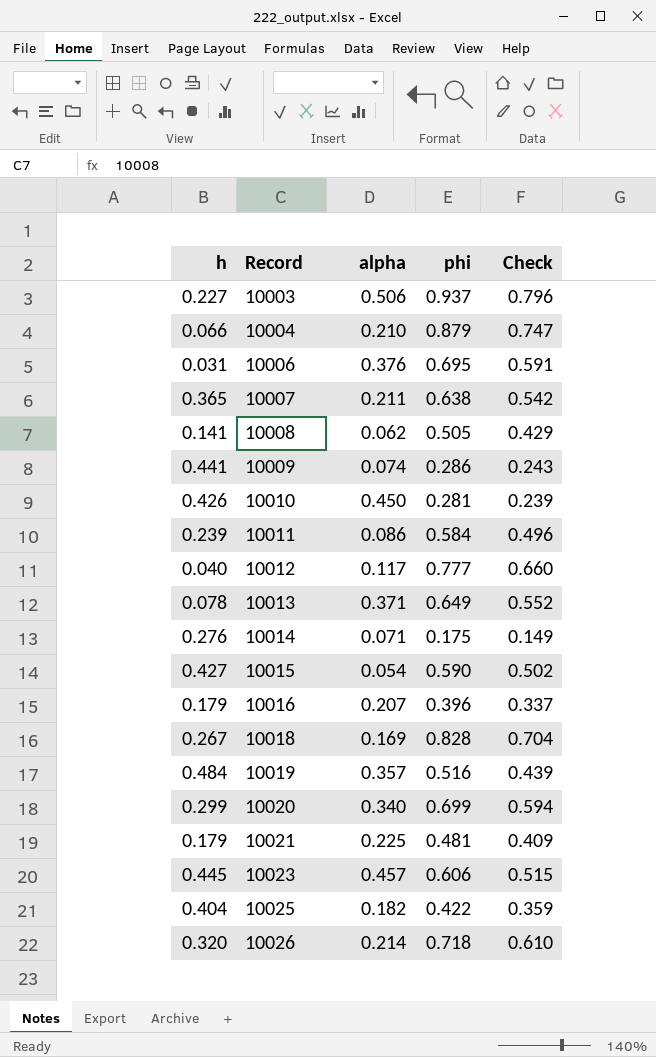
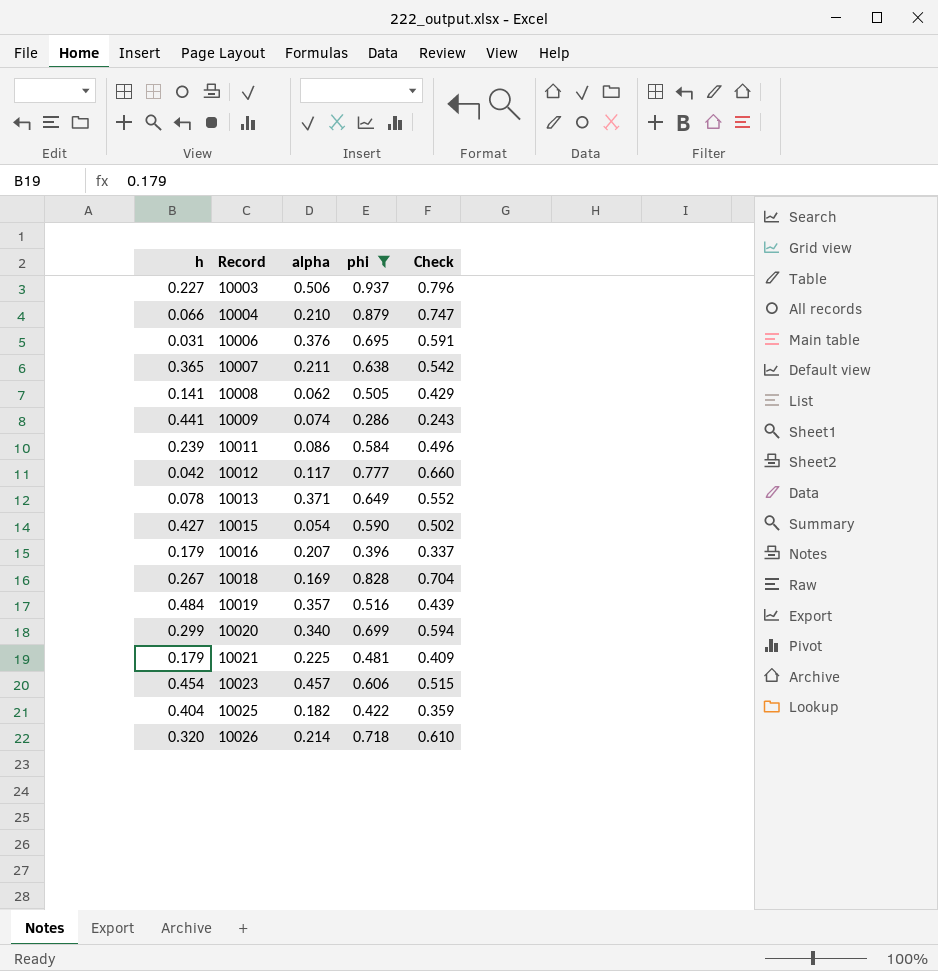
filter: none -> phi >= 0.286
10012 | h: 0.040 -> 0.042
10023 | h: 0.445 -> 0.454

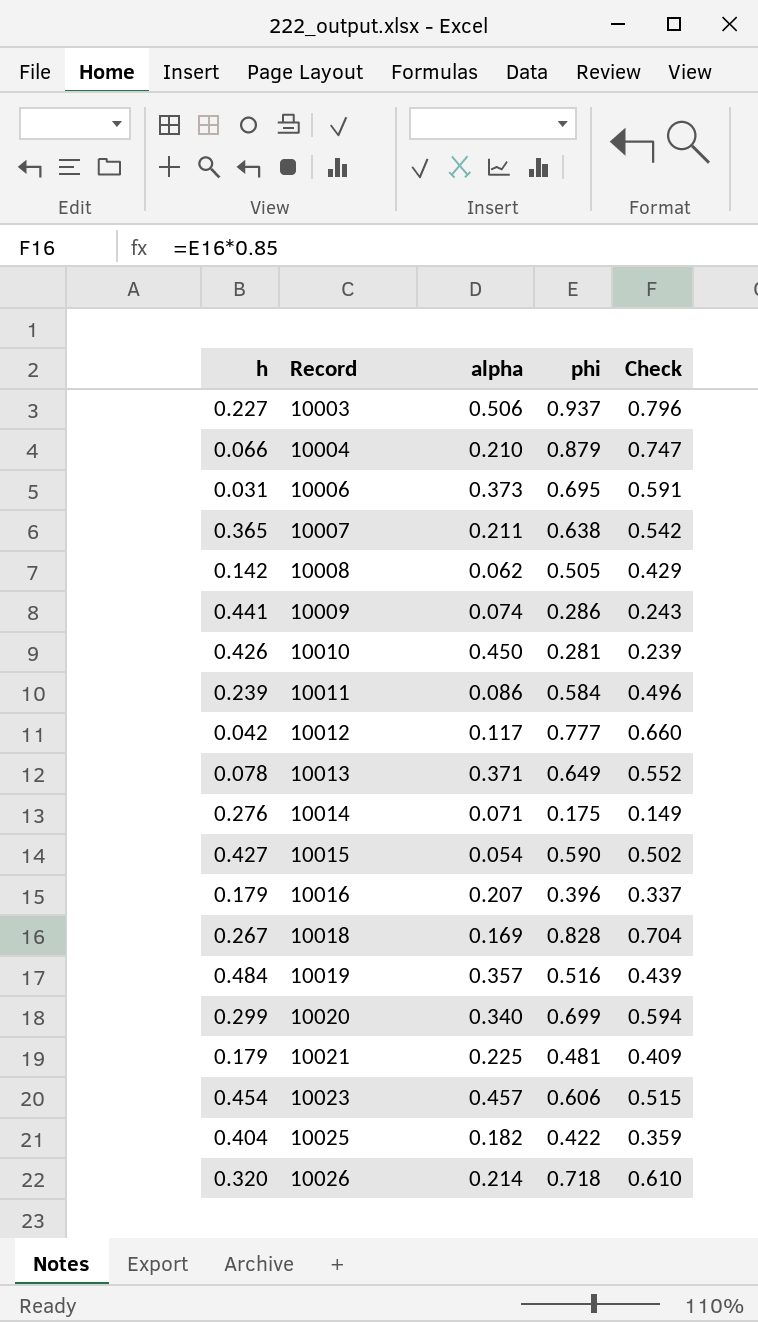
filter: phi >= 0.286 -> none
10006 | alpha: 0.376 -> 0.373
10008 | h: 0.141 -> 0.142

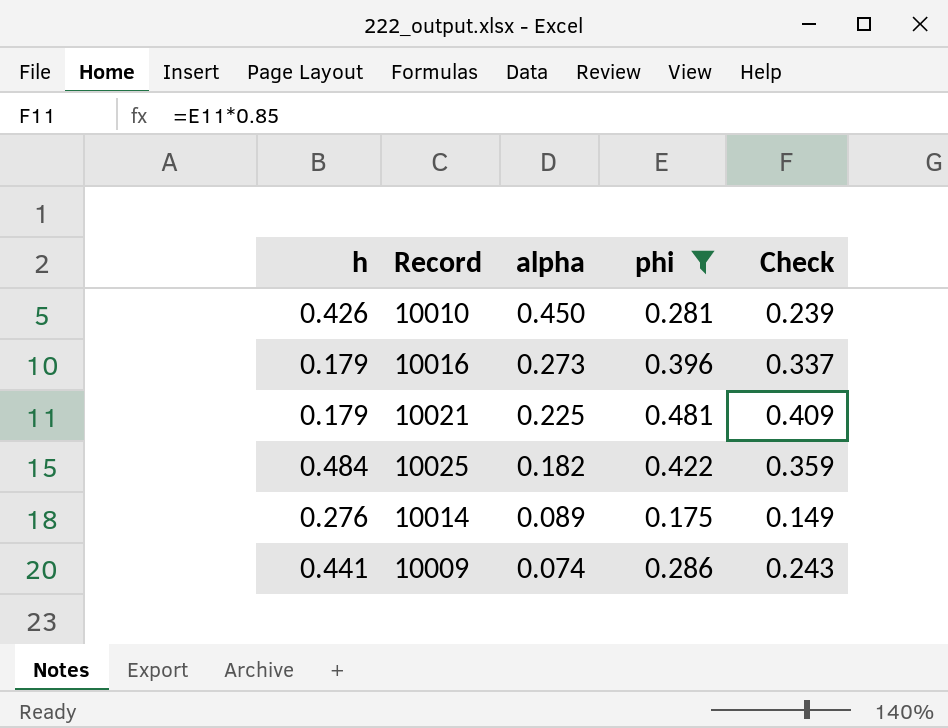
filter: none -> phi <= 0.481
row order: Record ascending -> alpha descending
10016 | alpha: 0.207 -> 0.273
10025 | h: 0.404 -> 0.484
10014 | alpha: 0.071 -> 0.089

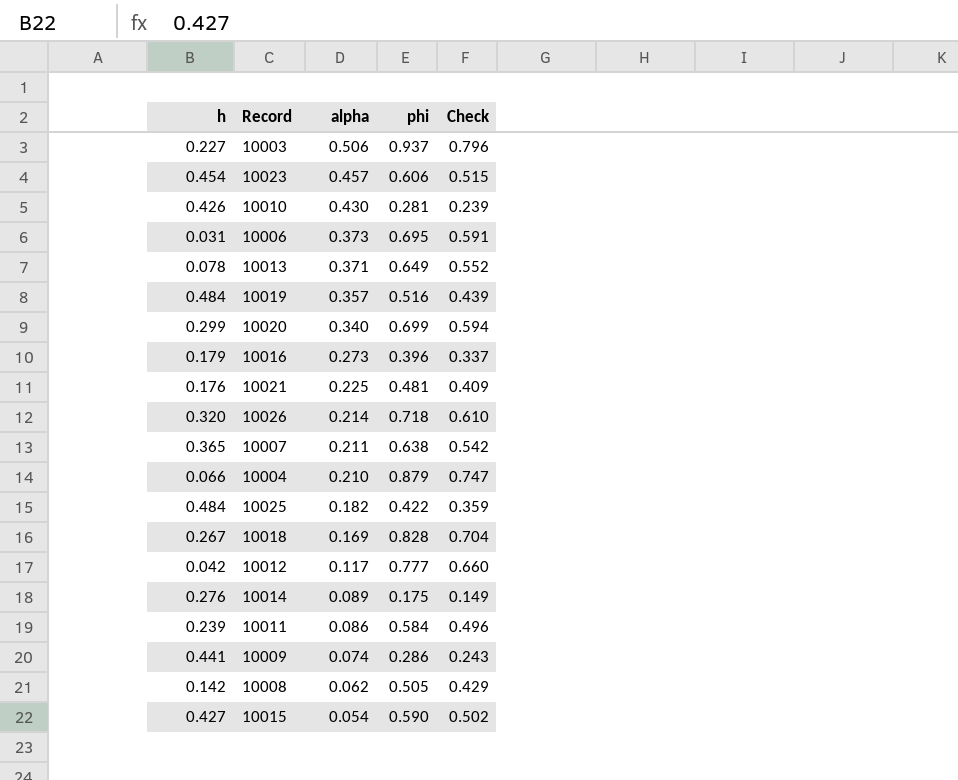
filter: phi <= 0.481 -> none
10010 | alpha: 0.450 -> 0.430
10021 | h: 0.179 -> 0.176

